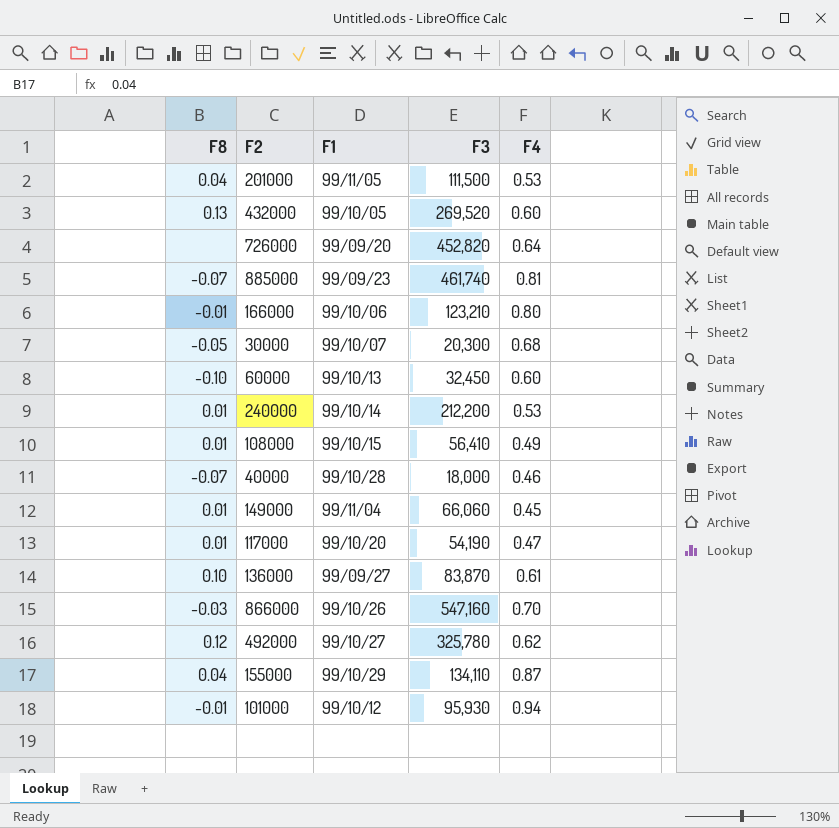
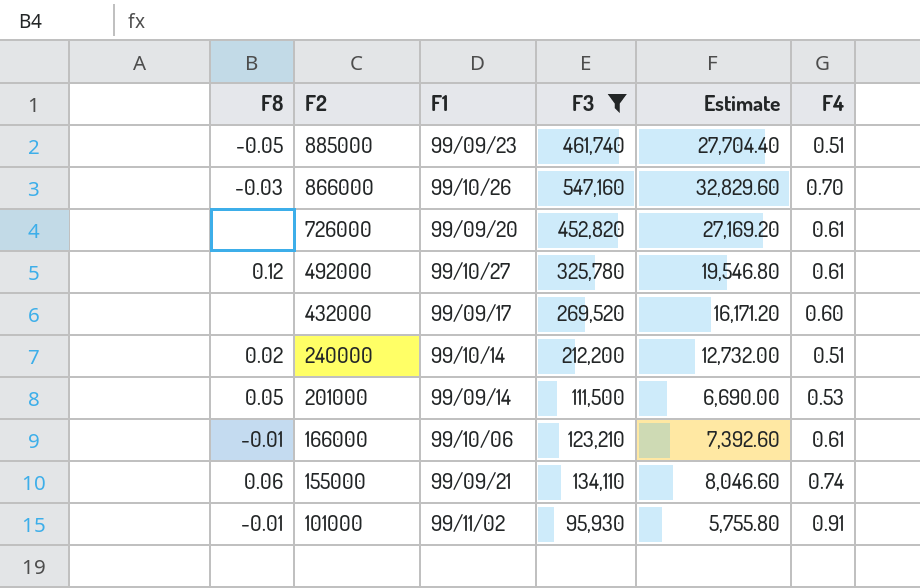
filter: none -> F3 >= 95,930
row order: none -> F2 descending
column Estimate | formula: none -> [F3] * 0.06
885000 | F8: -0.07 -> -0.05
885000 | F4: 0.81 -> 0.51
726000 | F4: 0.64 -> 0.61
492000 | F4: 0.62 -> 0.61
432000 | F8: 0.13 -> none
432000 | F1: 99/10/05 -> 99/09/17
240000 | F8: 0.01 -> 0.02
240000 | F4: 0.53 -> 0.51
201000 | F8: 0.04 -> 0.05
201000 | F1: 99/11/05 -> 99/09/14
166000 | F4: 0.80 -> 0.61
155000 | F8: 0.04 -> 0.06
155000 | F1: 99/10/29 -> 99/09/21
155000 | F4: 0.87 -> 0.74
101000 | F1: 99/10/12 -> 99/11/02
101000 | F4: 0.94 -> 0.91

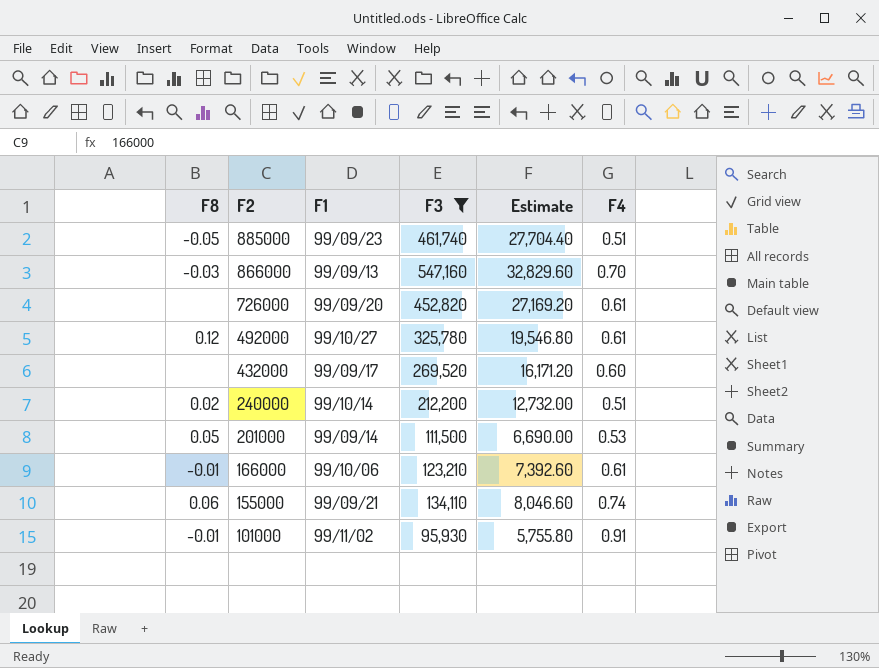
866000 | F1: 99/10/26 -> 99/09/13

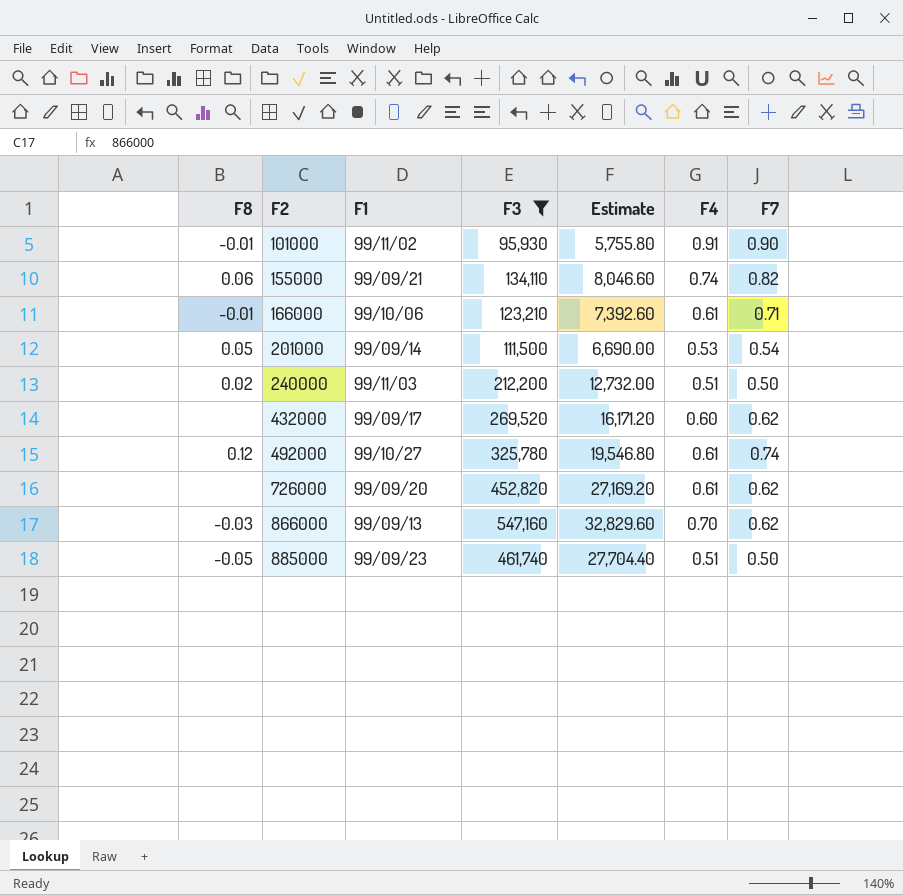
row order: F2 descending -> F2 ascending
column F7 | position: none -> 7
240000 | F1: 99/10/14 -> 99/11/03

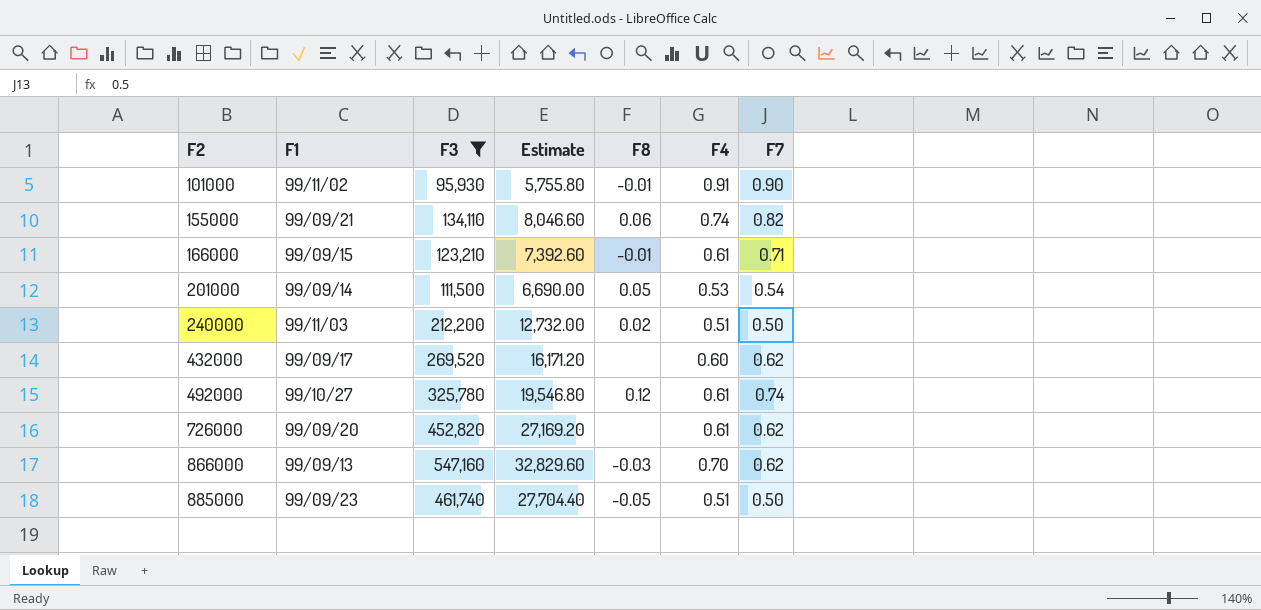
column F8 | position: 1 -> 5
166000 | F1: 99/10/06 -> 99/09/15

